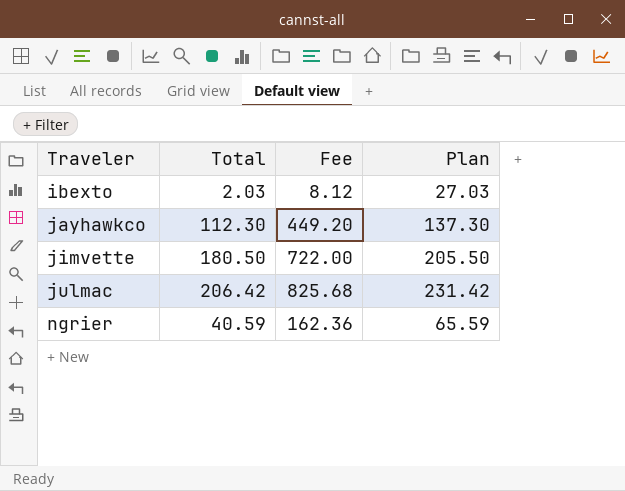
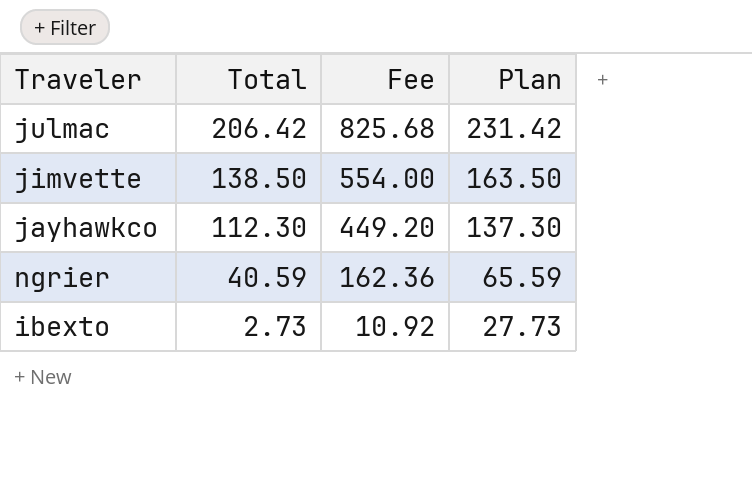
row order: Traveler ascending -> Total descending
jimvette | Total: 180.50 -> 138.50
jimvette | Fee: 722.00 -> 554.00
jimvette | Plan: 205.50 -> 163.50
ibexto | Total: 2.03 -> 2.73
ibexto | Fee: 8.12 -> 10.92
ibexto | Plan: 27.03 -> 27.73

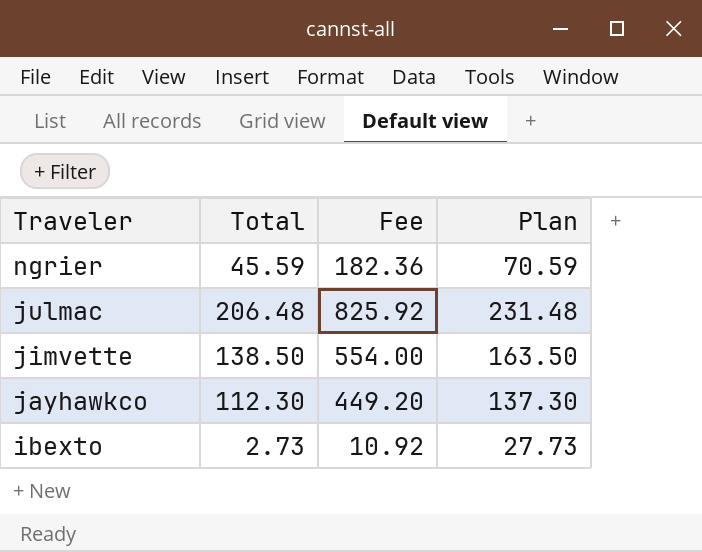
row order: Total descending -> Traveler descending
ngrier | Total: 40.59 -> 45.59
ngrier | Fee: 162.36 -> 182.36
ngrier | Plan: 65.59 -> 70.59
julmac | Total: 206.42 -> 206.48
julmac | Fee: 825.68 -> 825.92
julmac | Plan: 231.42 -> 231.48

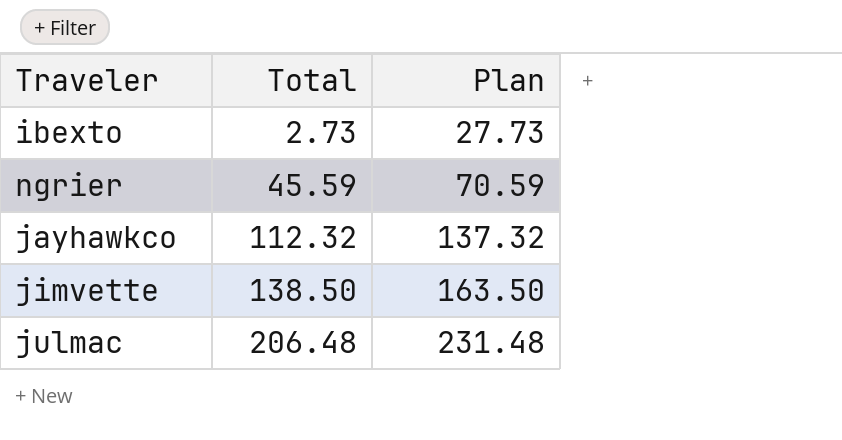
row order: Traveler descending -> Total ascending
column Fee | formula: [Total] * 4 -> none
jayhawkco | Total: 112.30 -> 112.32
jayhawkco | Plan: 137.30 -> 137.32

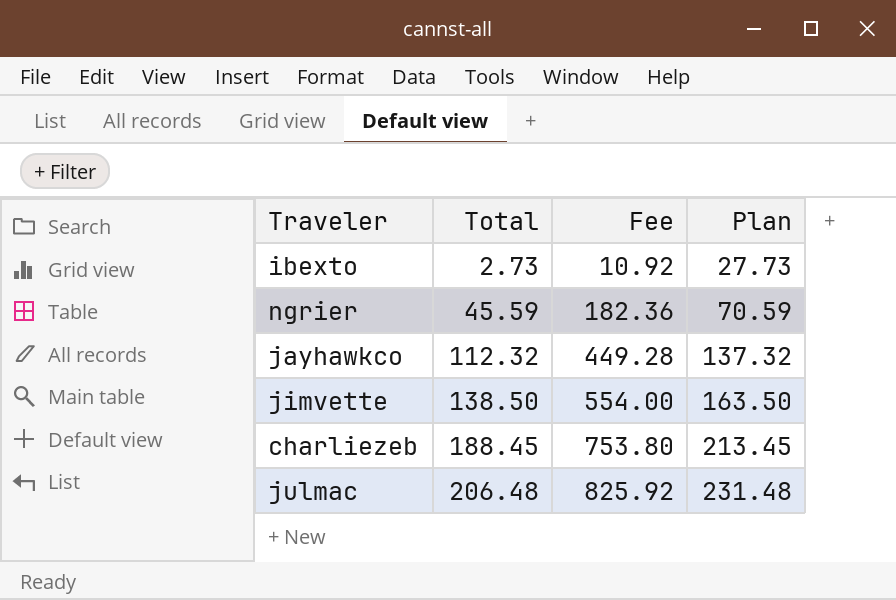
column Fee | formula: none -> [Total] * 4
row charliezeb: none -> 188.45 | 753.80 | 213.45

